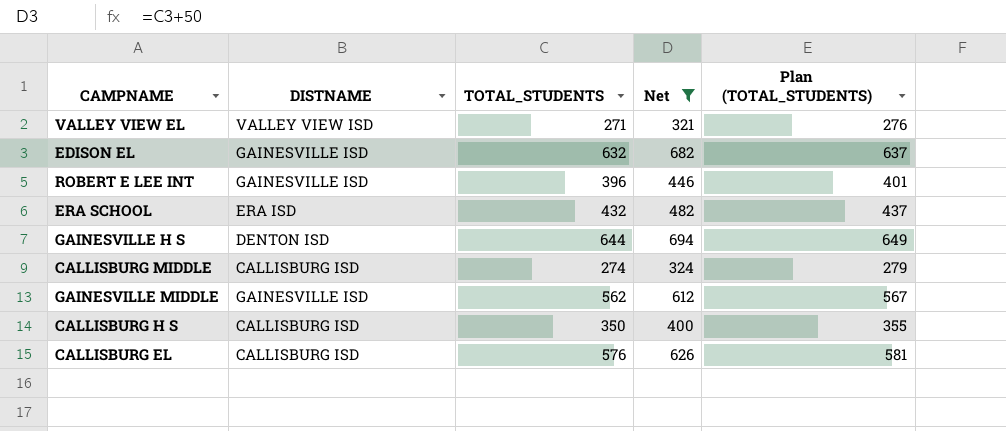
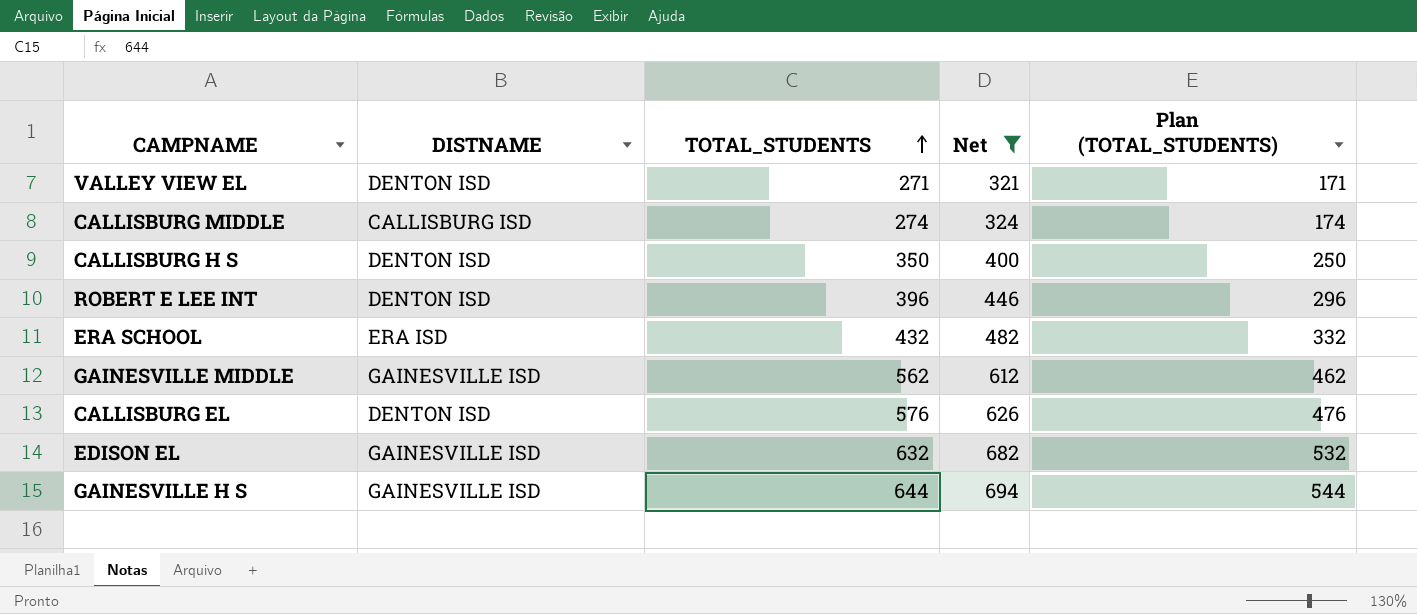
row order: none -> TOTAL_STUDENTS ascending
column Plan (TOTAL_STUDENTS) | formula: [TOTAL_STUDENTS] + 5 -> [TOTAL_STUDENTS] - 100
VALLEY VIEW EL | DISTNAME: VALLEY VIEW ISD -> DENTON ISD
CALLISBURG H S | DISTNAME: CALLISBURG ISD -> DENTON ISD
ROBERT E LEE INT | DISTNAME: GAINESVILLE ISD -> DENTON ISD
CALLISBURG EL | DISTNAME: CALLISBURG ISD -> DENTON ISD
GAINESVILLE H S | DISTNAME: DENTON ISD -> GAINESVILLE ISD

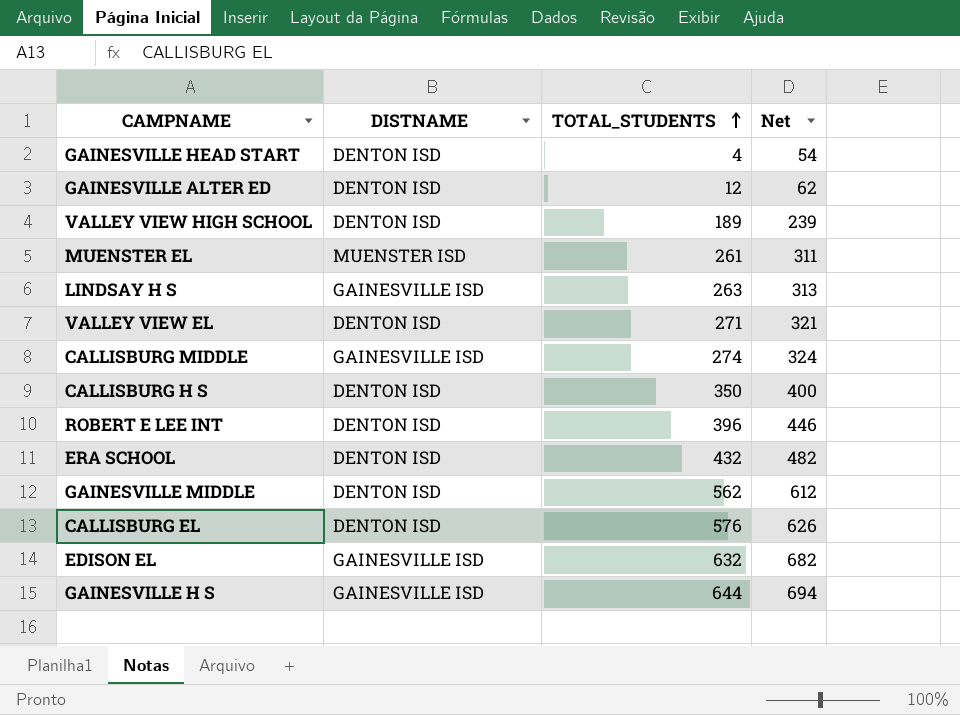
filter: Net >= 321 -> none
column Plan (TOTAL_STUDENTS) | formula: [TOTAL_STUDENTS] - 100 -> none
CALLISBURG MIDDLE | DISTNAME: CALLISBURG ISD -> GAINESVILLE ISD
ERA SCHOOL | DISTNAME: ERA ISD -> DENTON ISD
GAINESVILLE MIDDLE | DISTNAME: GAINESVILLE ISD -> DENTON ISD

